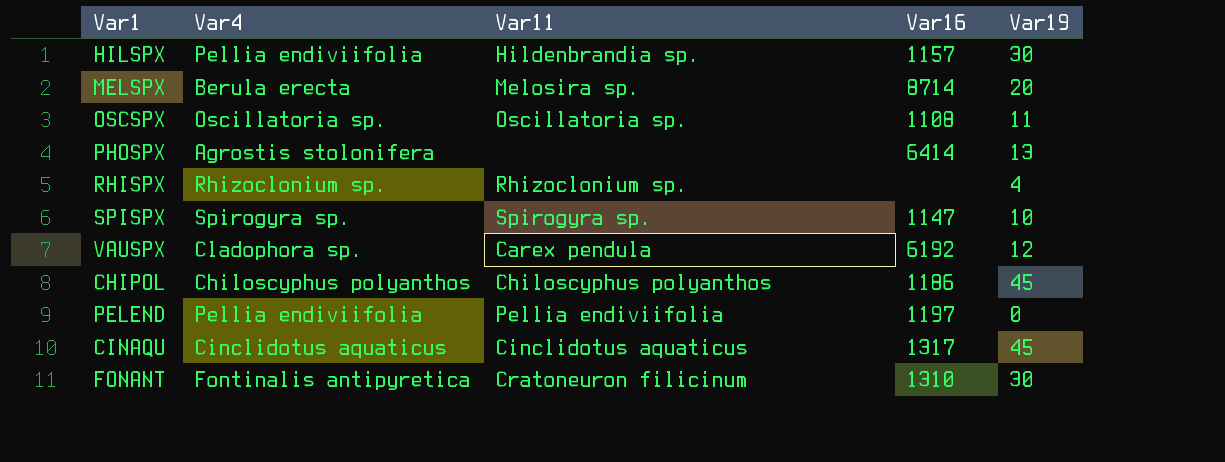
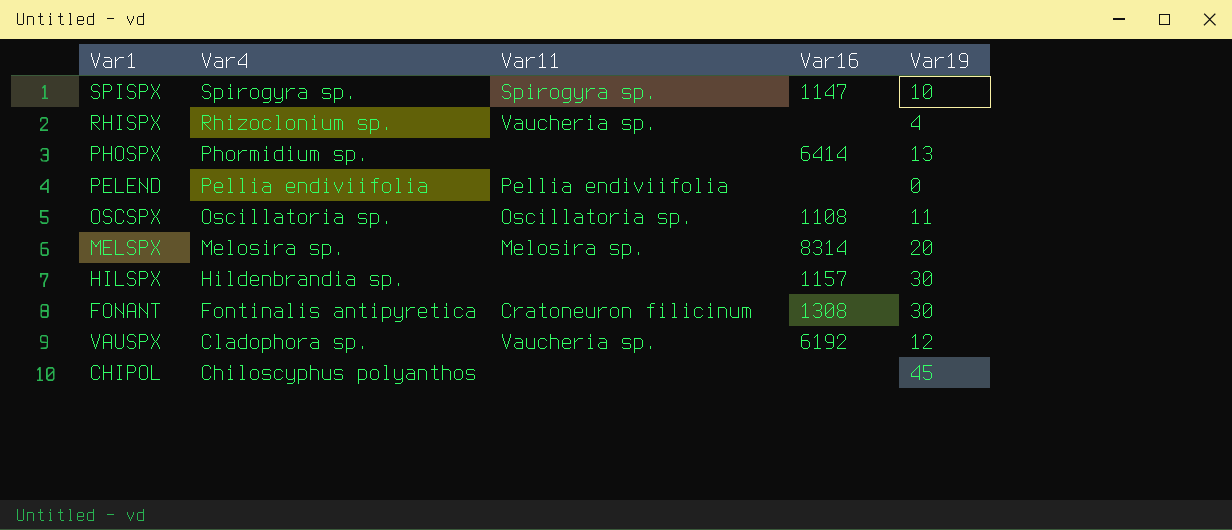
row order: none -> Var4 descending
row CINAQU: Cinclidotus aquaticus | Cinclidotus aquaticus | 1317 | 45 -> none
RHISPX | Var11: Rhizoclonium sp. -> Vaucheria sp.
PHOSPX | Var4: Agrostis stolonifera -> Phormidium sp.
PELEND | Var16: 1197 -> none
MELSPX | Var4: Berula erecta -> Melosira sp.
MELSPX | Var16: 8714 -> 8314
HILSPX | Var4: Pellia endiviifolia -> Hildenbrandia sp.
HILSPX | Var11: Hildenbrandia sp. -> none
FONANT | Var16: 1310 -> 1308
VAUSPX | Var11: Carex pendula -> Vaucheria sp.
CHIPOL | Var11: Chiloscyphus polyanthos -> none
CHIPOL | Var16: 1186 -> none

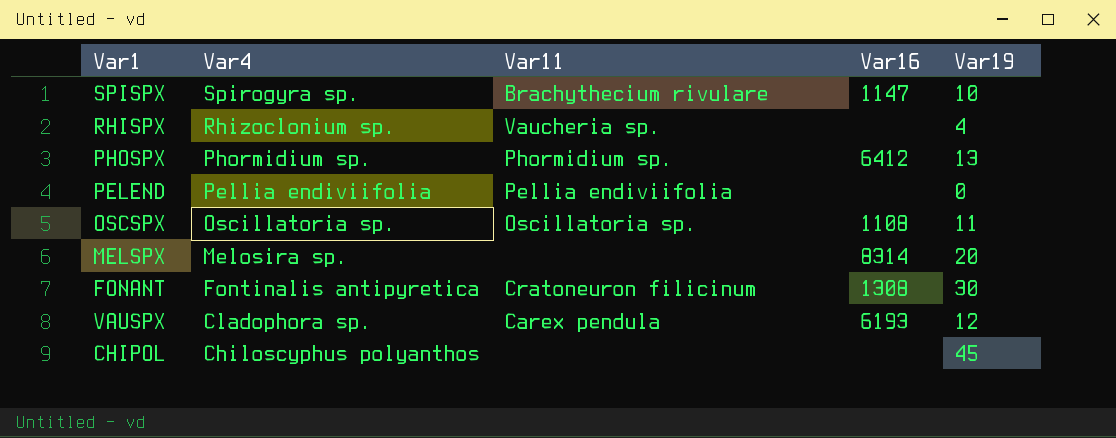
row HILSPX: Hildenbrandia sp. | none | 1157 | 30 -> none
SPISPX | Var11: Spirogyra sp. -> Brachythecium rivulare
PHOSPX | Var11: none -> Phormidium sp.
PHOSPX | Var16: 6414 -> 6412
MELSPX | Var11: Melosira sp. -> none
VAUSPX | Var11: Vaucheria sp. -> Carex pendula
VAUSPX | Var16: 6192 -> 6193

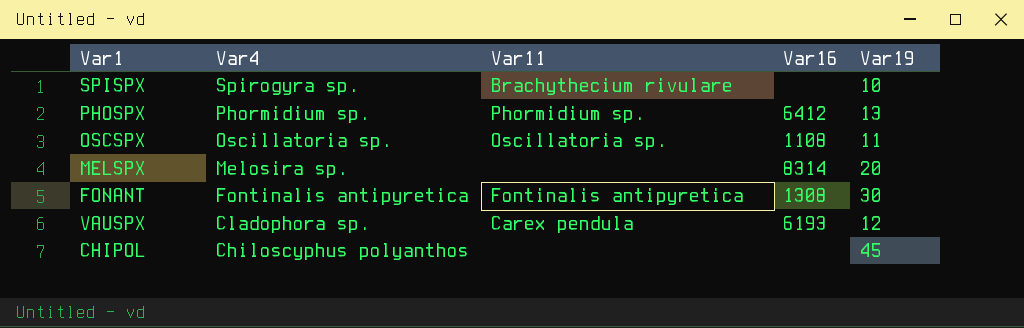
row RHISPX: Rhizoclonium sp. | Vaucheria sp. | none | 4 -> none
row PELEND: Pellia endiviifolia | Pellia endiviifolia | none | 0 -> none
SPISPX | Var16: 1147 -> none
FONANT | Var11: Cratoneuron filicinum -> Fontinalis antipyretica

